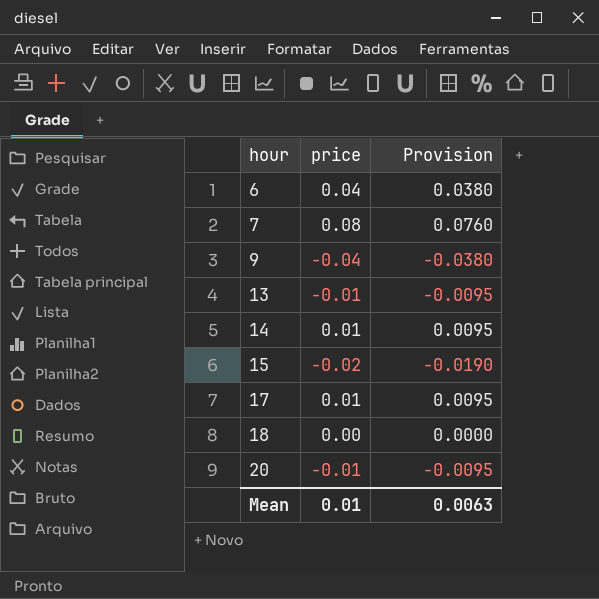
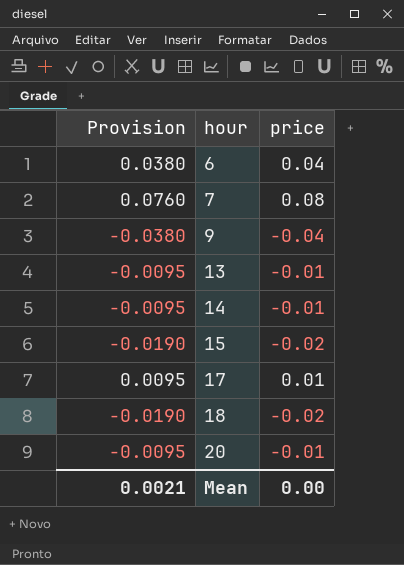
column Provision | position: 3 -> 1
14 | Provision: 0.0095 -> -0.0095
14 | price: 0.01 -> -0.01
18 | Provision: 0.0000 -> -0.0190
18 | price: 0.00 -> -0.02
Mean | Provision: 0.0063 -> 0.0021
Mean | price: 0.01 -> 0.00

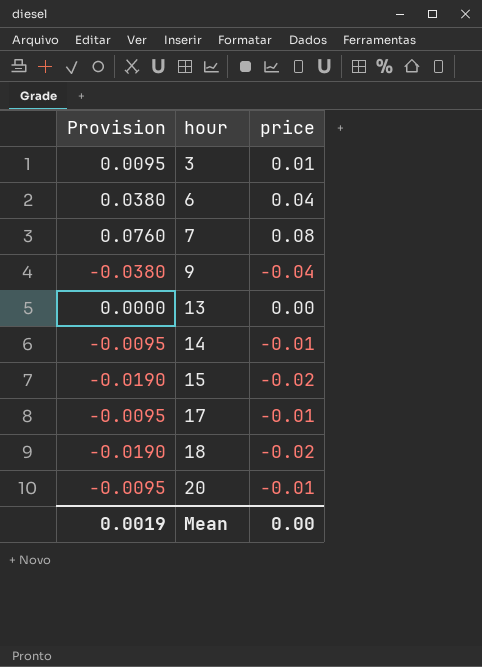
row 3: none -> 0.0095 | 0.01
13 | Provision: -0.0095 -> 0.0000
13 | price: -0.01 -> 0.00
17 | Provision: 0.0095 -> -0.0095
17 | price: 0.01 -> -0.01
Mean | Provision: 0.0021 -> 0.0019

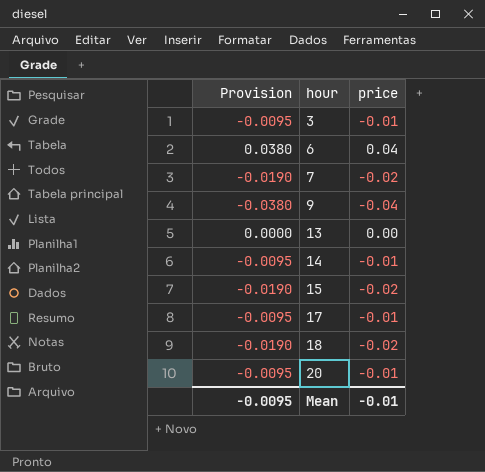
3 | Provision: 0.0095 -> -0.0095
3 | price: 0.01 -> -0.01
7 | Provision: 0.0760 -> -0.0190
7 | price: 0.08 -> -0.02
Mean | Provision: 0.0019 -> -0.0095
Mean | price: 0.00 -> -0.01

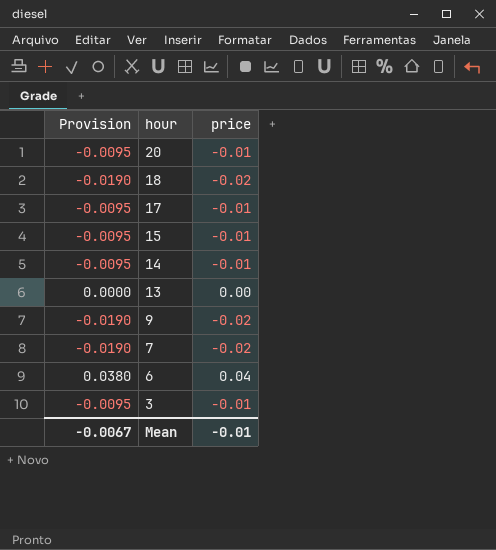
row order: hour ascending -> hour descending
15 | Provision: -0.0190 -> -0.0095
15 | price: -0.02 -> -0.01
9 | Provision: -0.0380 -> -0.0190
9 | price: -0.04 -> -0.02
Mean | Provision: -0.0095 -> -0.0067

